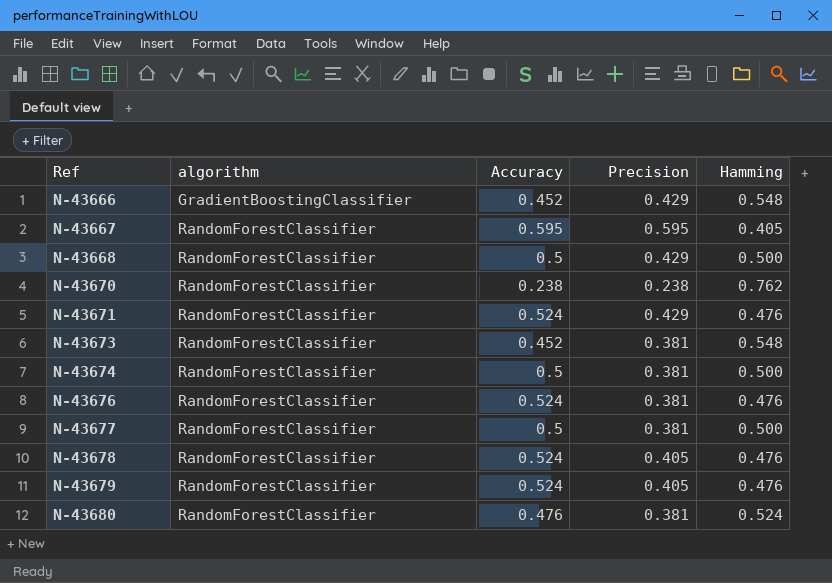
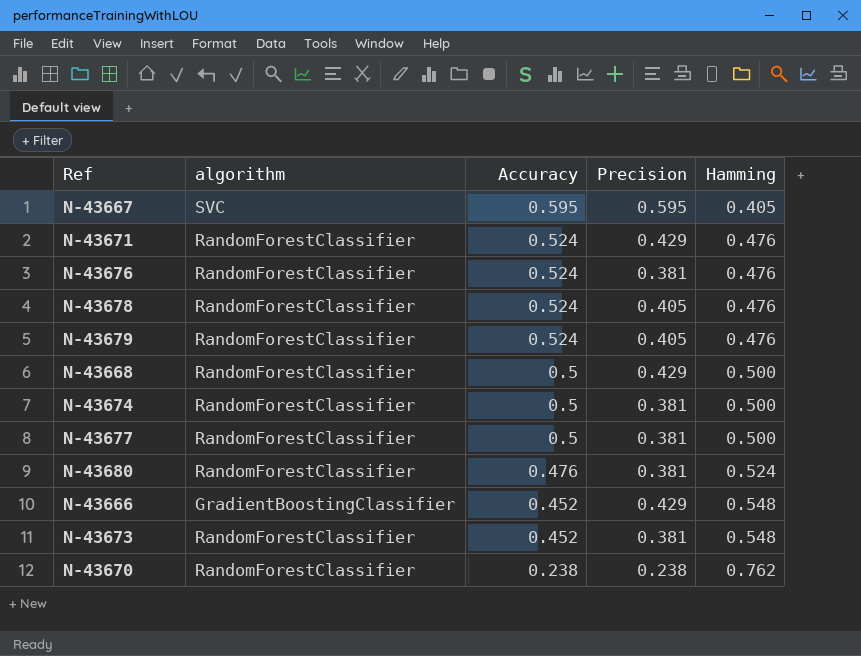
row order: Ref ascending -> Accuracy descending
N-43667 | algorithm: RandomForestClassifier -> SVC

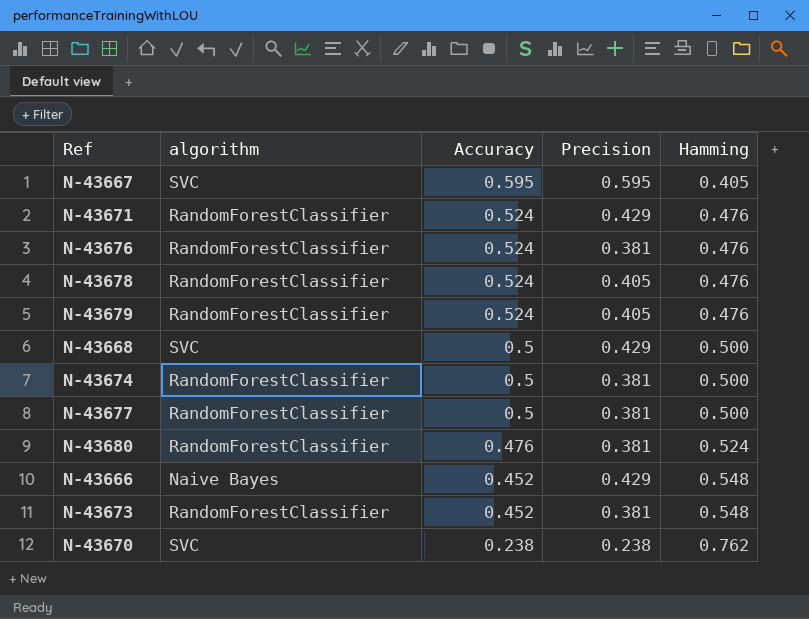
N-43668 | algorithm: RandomForestClassifier -> SVC
N-43666 | algorithm: GradientBoostingClassifier -> Naive Bayes
N-43670 | algorithm: RandomForestClassifier -> SVC

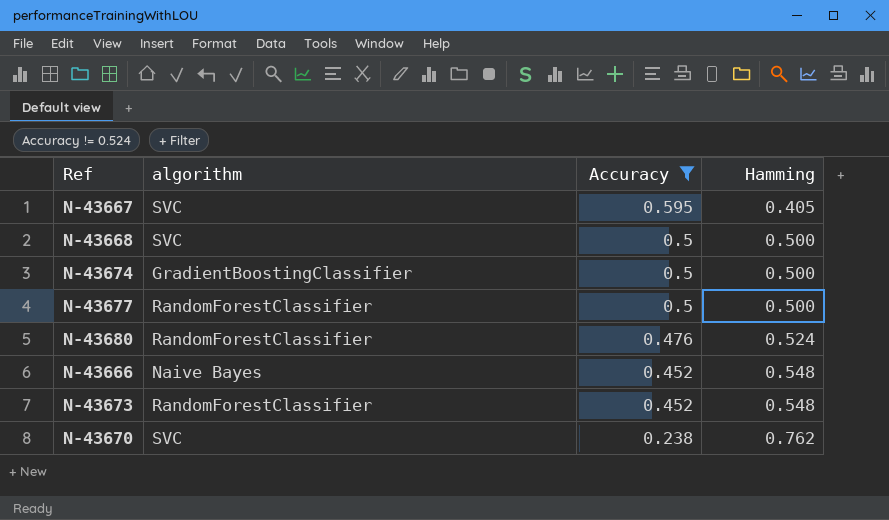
filter: none -> Accuracy != 0.524
column Precision | position: 4 -> none
N-43674 | algorithm: RandomForestClassifier -> GradientBoostingClassifier

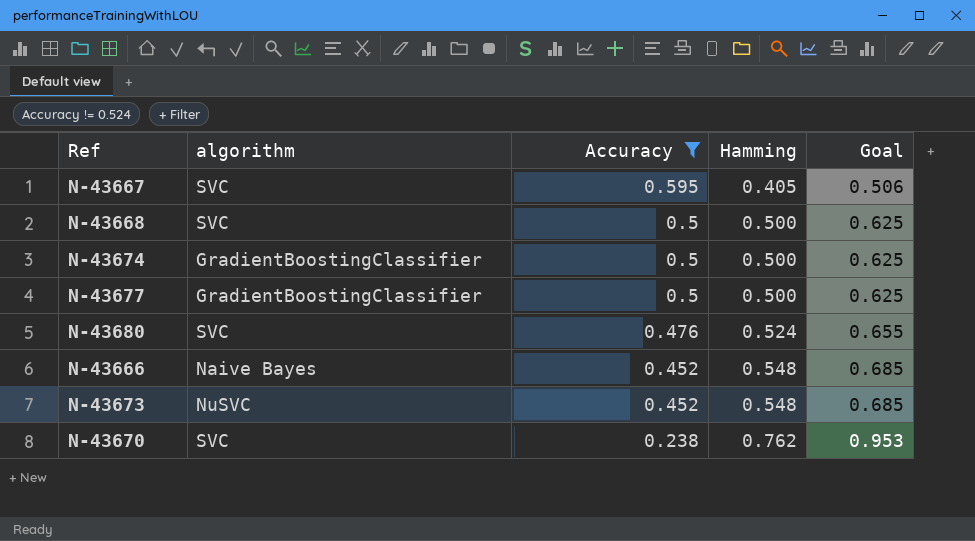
column Goal | formula: none -> [Hamming] * 1.25
N-43677 | algorithm: RandomForestClassifier -> GradientBoostingClassifier
N-43680 | algorithm: RandomForestClassifier -> SVC
N-43673 | algorithm: RandomForestClassifier -> NuSVC

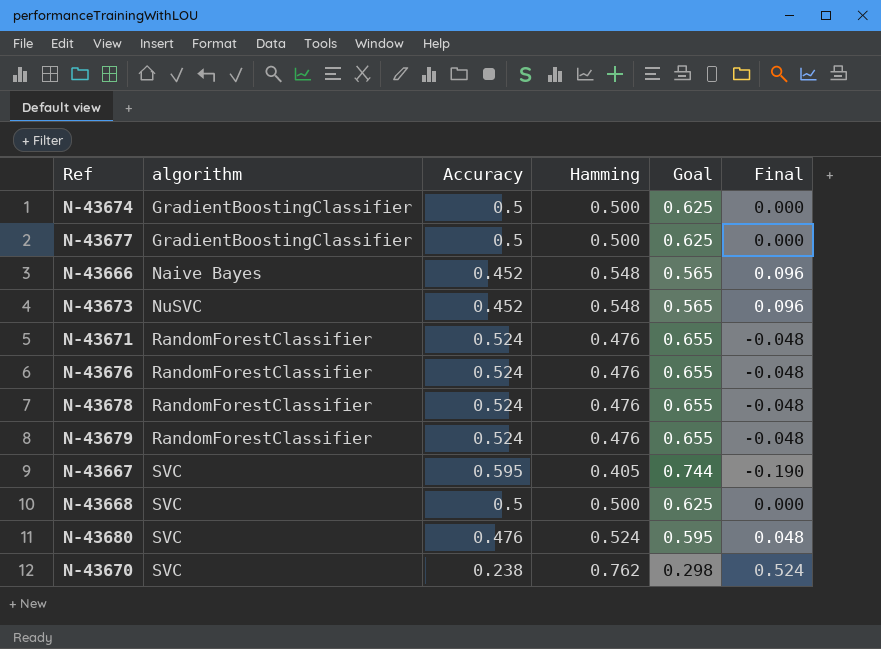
filter: Accuracy != 0.524 -> none
row order: Accuracy descending -> algorithm ascending
column Goal | formula: [Hamming] * 1.25 -> [Accuracy] * 1.25
column Final | formula: none -> [Hamming] - [Accuracy]

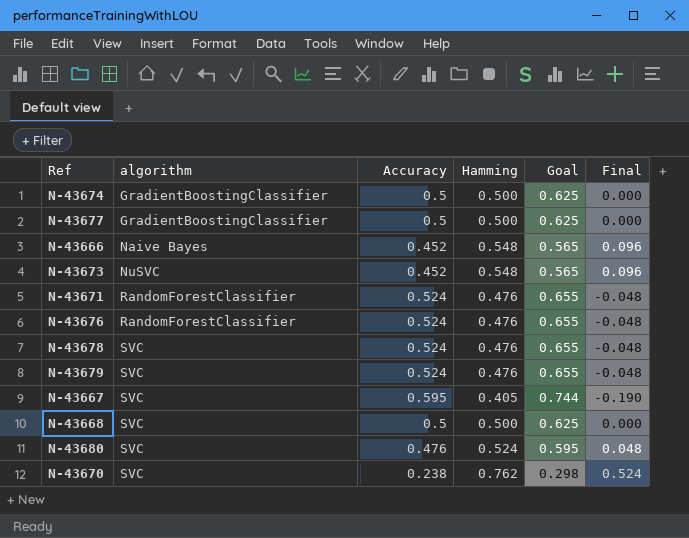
N-43678 | algorithm: RandomForestClassifier -> SVC
N-43679 | algorithm: RandomForestClassifier -> SVC

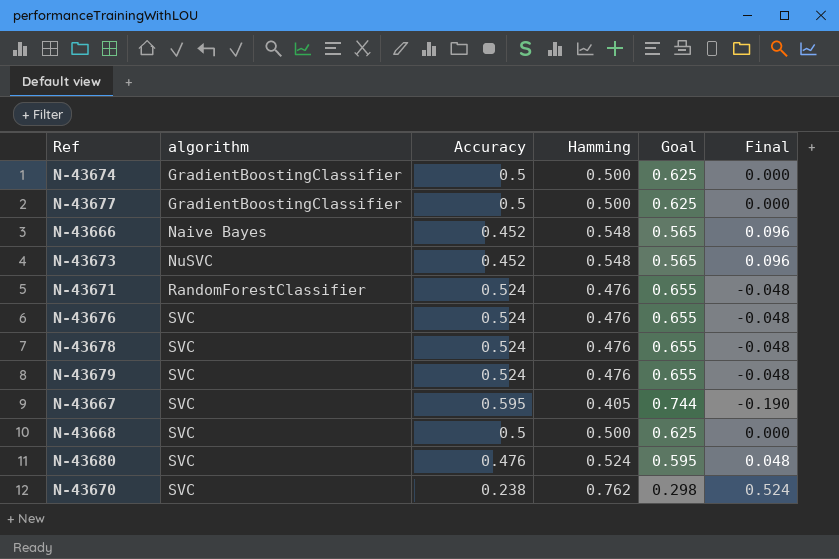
N-43676 | algorithm: RandomForestClassifier -> SVC

